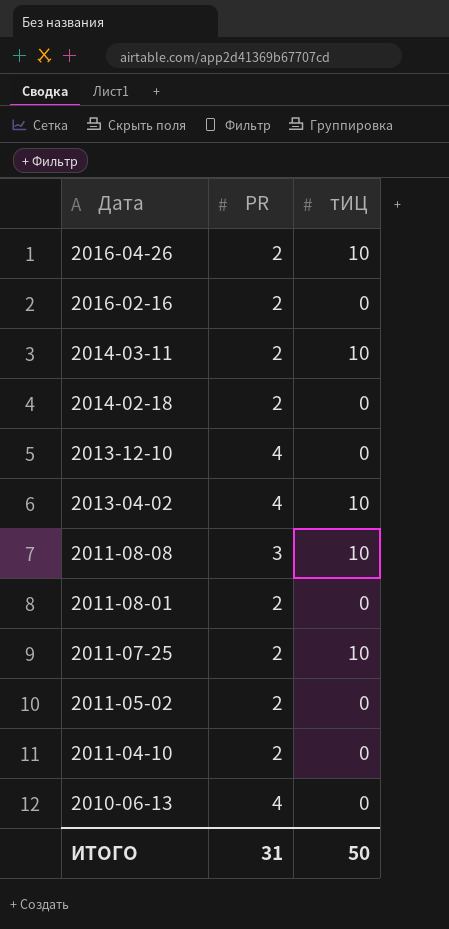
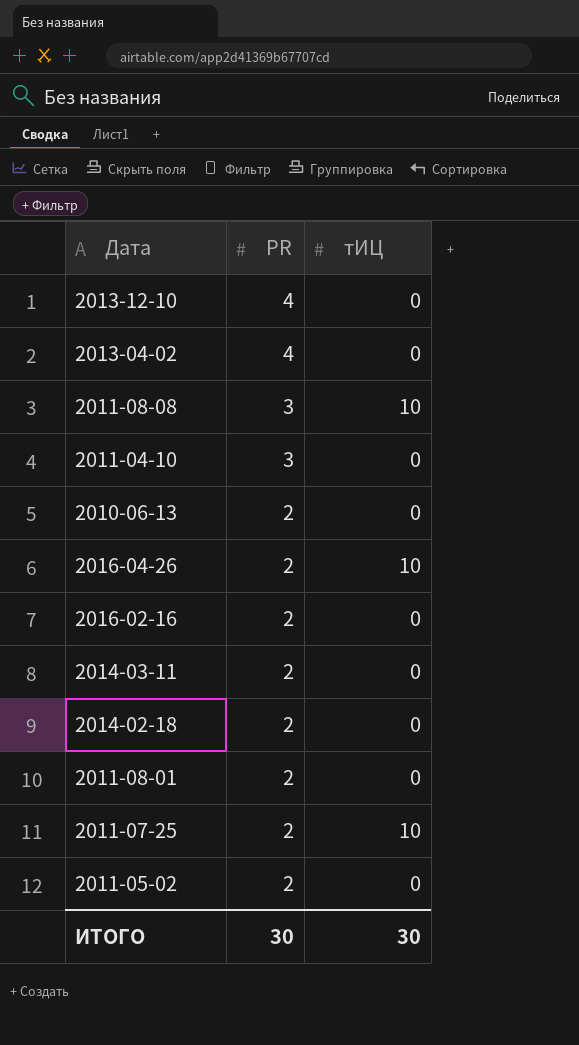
row order: Дата descending -> PR descending
2013-04-02 | тИЦ: 10 -> 0
2011-04-10 | PR: 2 -> 3
2010-06-13 | PR: 4 -> 2
2014-03-11 | тИЦ: 10 -> 0
ИТОГО | PR: 31 -> 30
ИТОГО | тИЦ: 50 -> 30

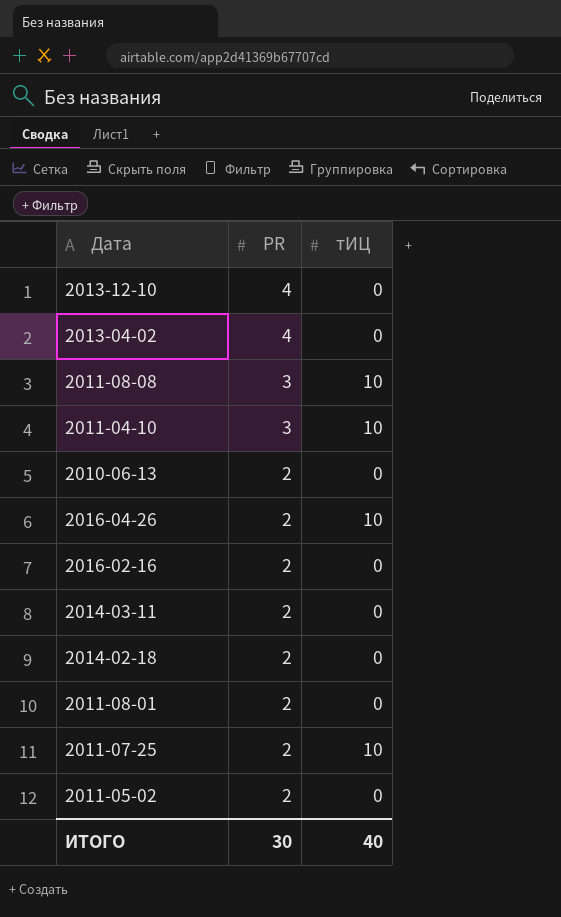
2011-04-10 | тИЦ: 0 -> 10
ИТОГО | тИЦ: 30 -> 40

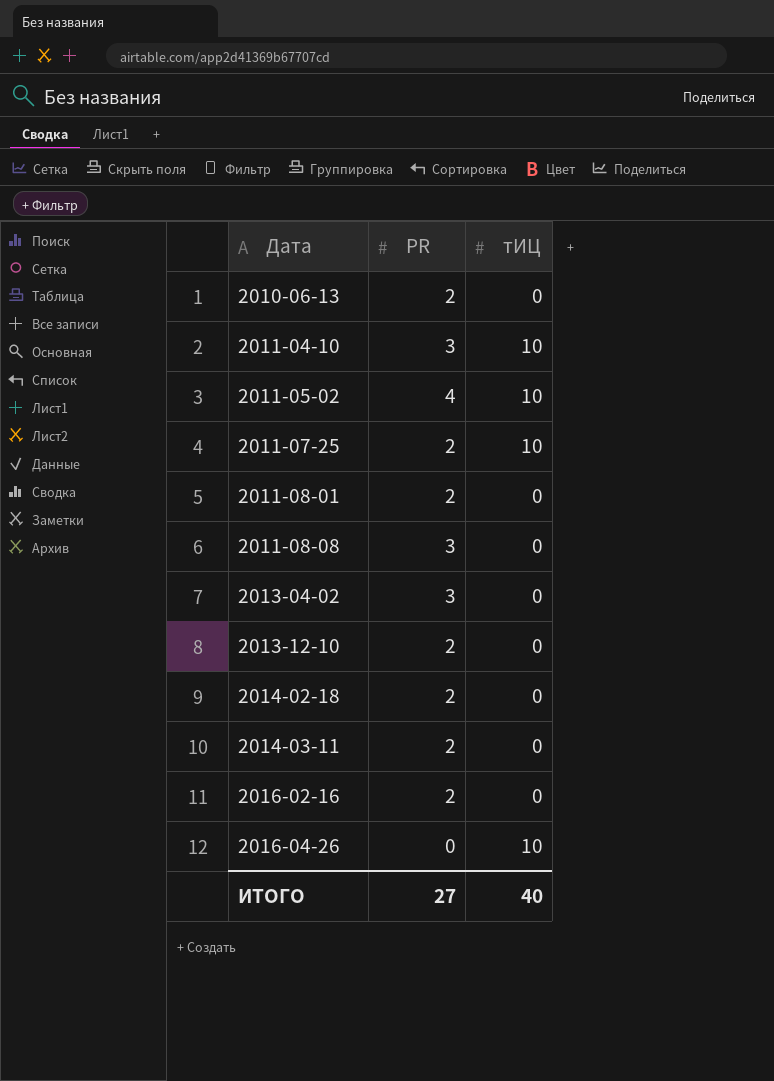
row order: PR descending -> Дата ascending
2011-05-02 | PR: 2 -> 4
2011-05-02 | тИЦ: 0 -> 10
2011-08-08 | тИЦ: 10 -> 0
2013-04-02 | PR: 4 -> 3
2013-12-10 | PR: 4 -> 2
2016-04-26 | PR: 2 -> 0
ИТОГО | PR: 30 -> 27

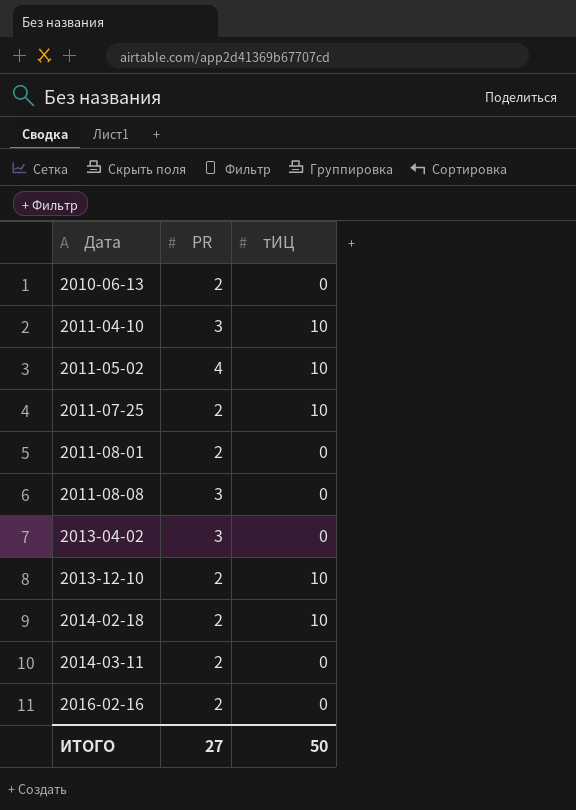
row 2016-04-26: 0 | 10 -> none
2013-12-10 | тИЦ: 0 -> 10
2014-02-18 | тИЦ: 0 -> 10
ИТОГО | тИЦ: 40 -> 50

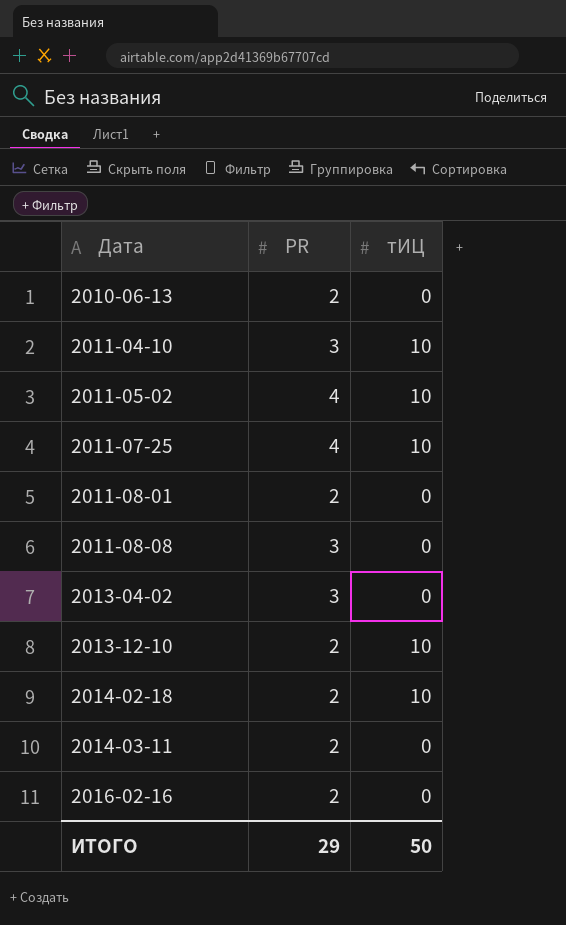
2011-07-25 | PR: 2 -> 4
ИТОГО | PR: 27 -> 29

